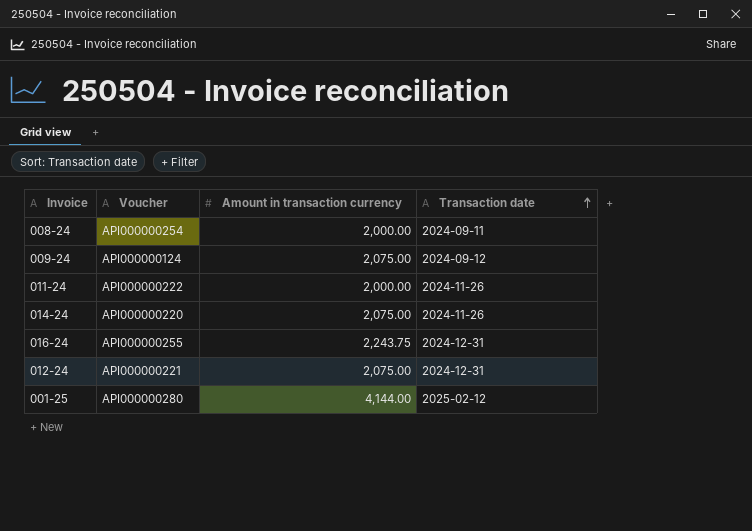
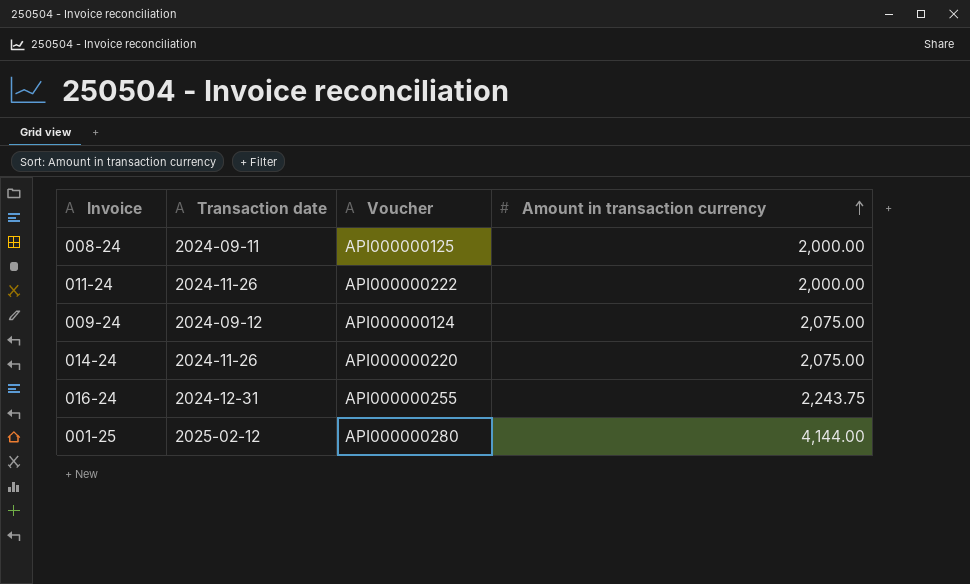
row order: Transaction date ascending -> Amount in transaction currency ascending
column Transaction date | position: 4 -> 2
row 012-24: API000000221 | 2,075.00 | 2024-12-31 -> none
008-24 | Voucher: API000000254 -> API000000125

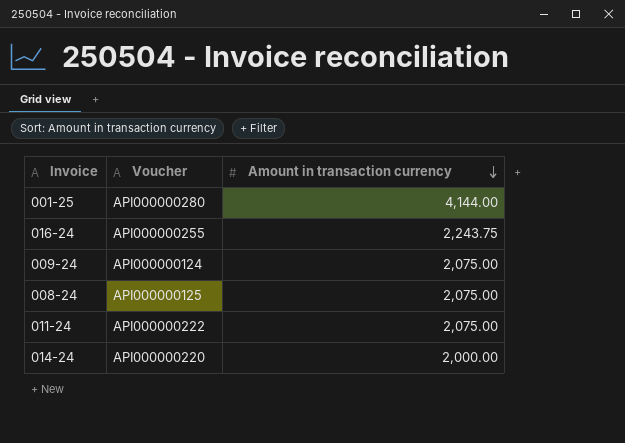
row order: Amount in transaction currency ascending -> Amount in transaction currency descending
column Transaction date | position: 2 -> none
008-24 | Amount in transaction currency: 2,000.00 -> 2,075.00
011-24 | Amount in transaction currency: 2,000.00 -> 2,075.00
014-24 | Amount in transaction currency: 2,075.00 -> 2,000.00

